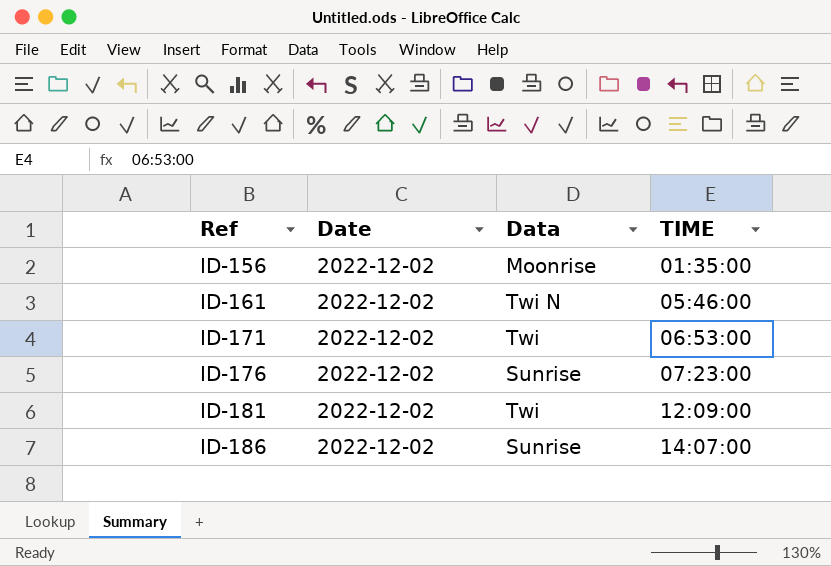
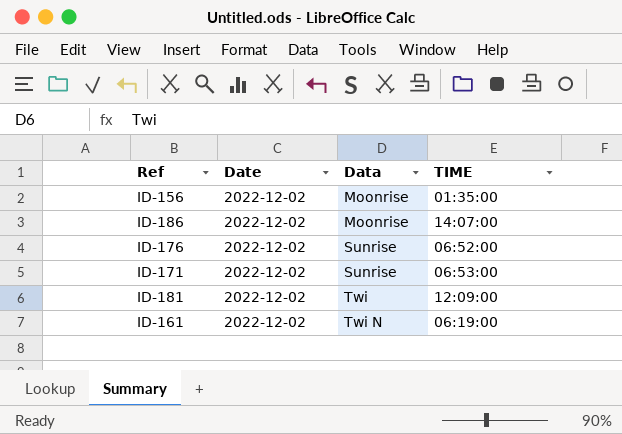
row order: Ref ascending -> Data ascending
ID-186 | Data: Sunrise -> Moonrise
ID-176 | TIME: 07:23:00 -> 06:52:00
ID-171 | Data: Twi -> Sunrise
ID-161 | TIME: 05:46:00 -> 06:19:00

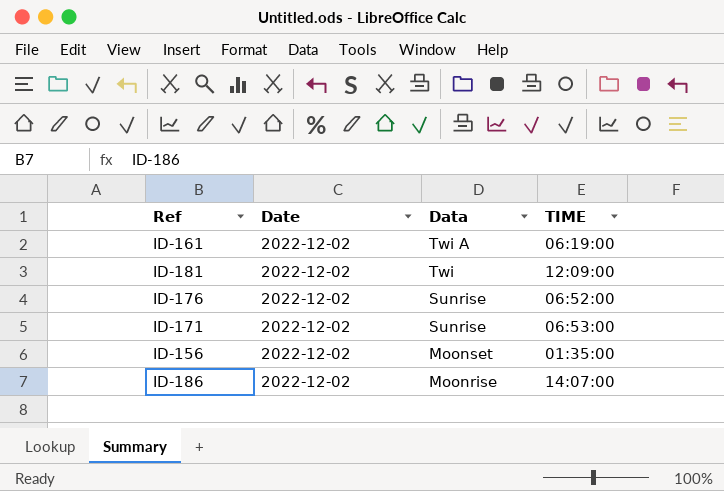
row order: Data ascending -> Data descending
ID-161 | Data: Twi N -> Twi A
ID-156 | Data: Moonrise -> Moonset

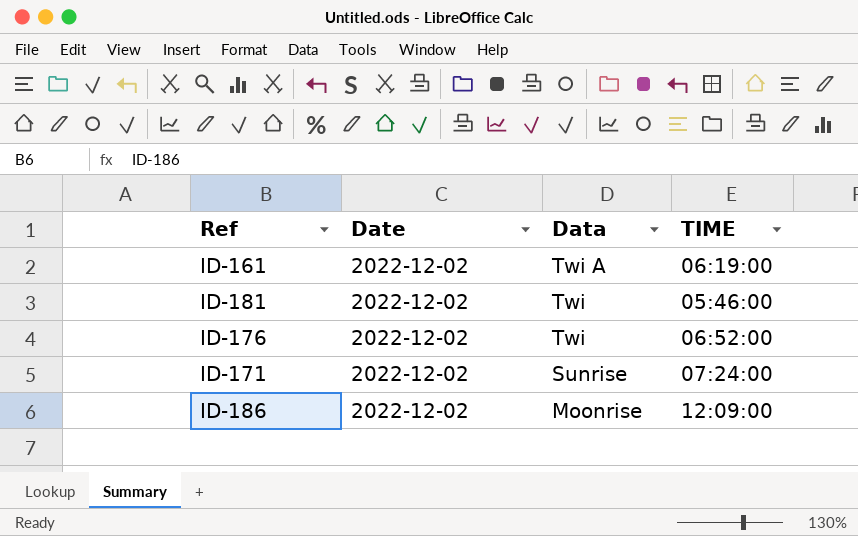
row ID-156: 2022-12-02 | Moonset | 01:35:00 -> none
ID-181 | TIME: 12:09:00 -> 05:46:00
ID-176 | Data: Sunrise -> Twi
ID-171 | TIME: 06:53:00 -> 07:24:00
ID-186 | TIME: 14:07:00 -> 12:09:00

